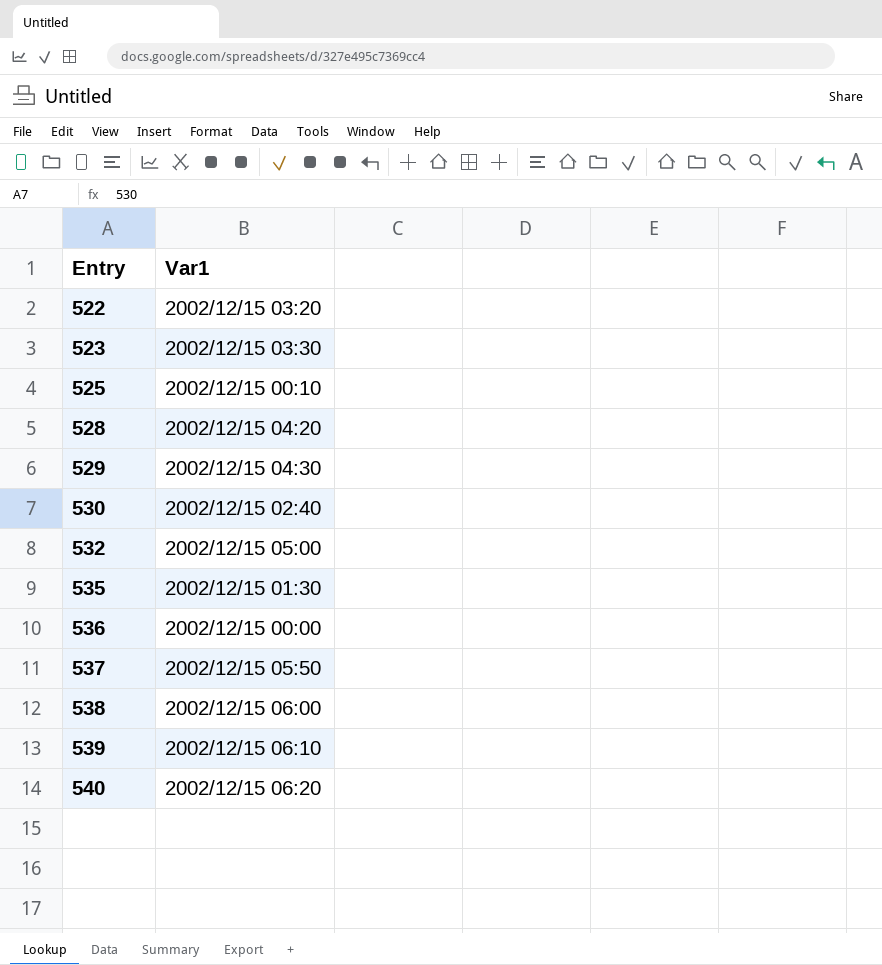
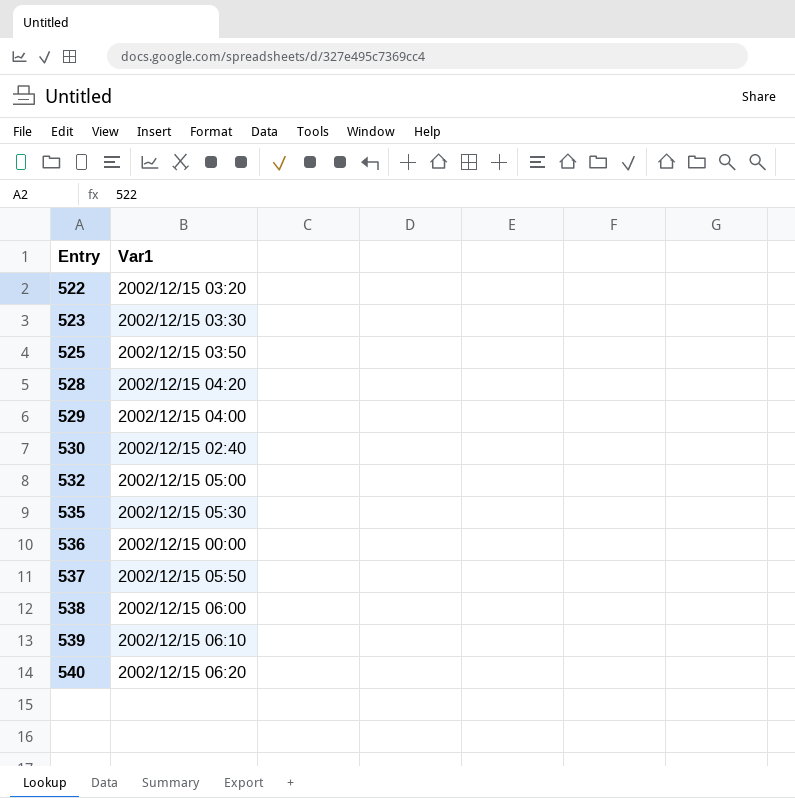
525 | Var1: 2002/12/15 00:10 -> 2002/12/15 03:50
529 | Var1: 2002/12/15 04:30 -> 2002/12/15 04:00
535 | Var1: 2002/12/15 01:30 -> 2002/12/15 05:30

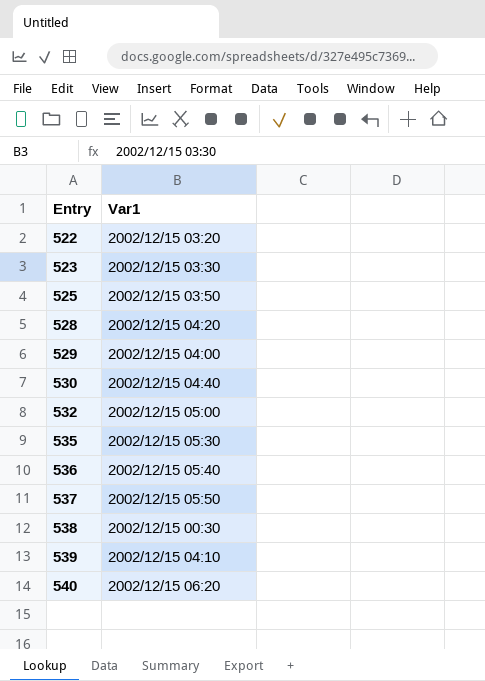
530 | Var1: 2002/12/15 02:40 -> 2002/12/15 04:40
536 | Var1: 2002/12/15 00:00 -> 2002/12/15 05:40
538 | Var1: 2002/12/15 06:00 -> 2002/12/15 00:30
539 | Var1: 2002/12/15 06:10 -> 2002/12/15 04:10

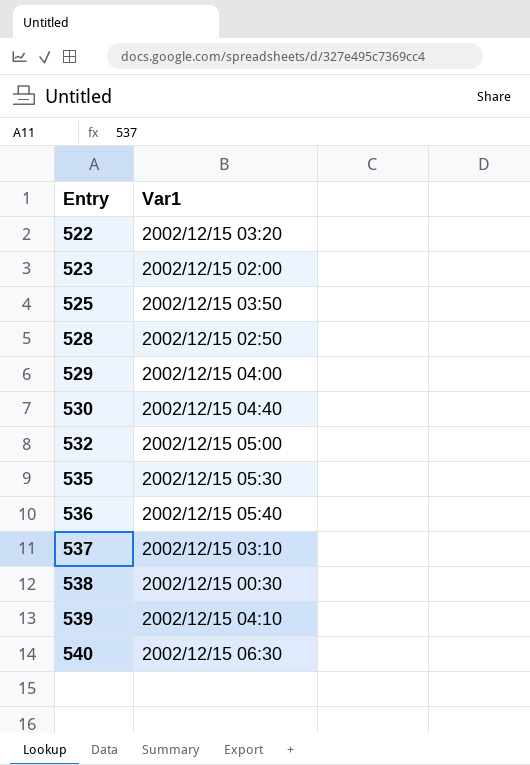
523 | Var1: 2002/12/15 03:30 -> 2002/12/15 02:00
528 | Var1: 2002/12/15 04:20 -> 2002/12/15 02:50
537 | Var1: 2002/12/15 05:50 -> 2002/12/15 03:10
540 | Var1: 2002/12/15 06:20 -> 2002/12/15 06:30

